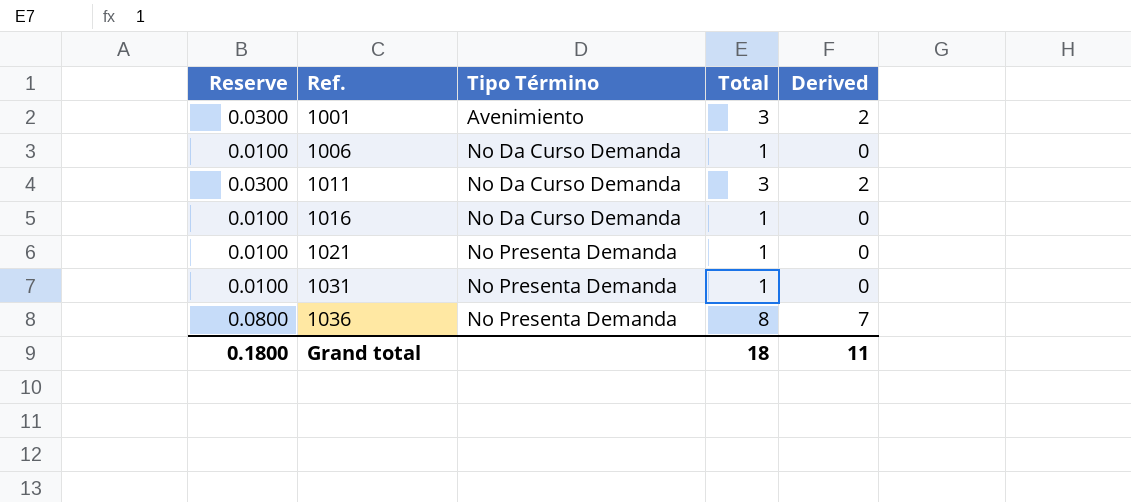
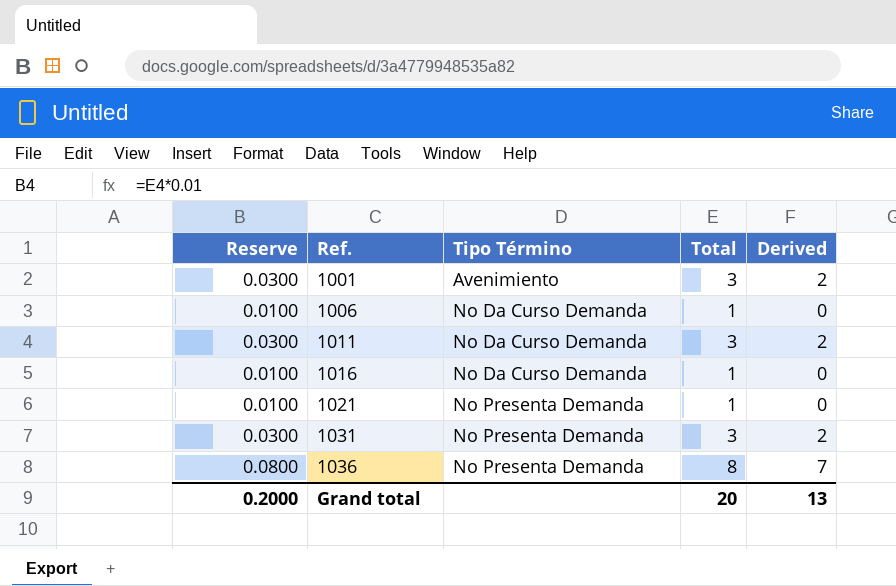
1031 | Reserve: 0.0100 -> 0.0300
1031 | Total: 1 -> 3
1031 | Derived: 0 -> 2
Grand total | Reserve: 0.1800 -> 0.2000
Grand total | Total: 18 -> 20
Grand total | Derived: 11 -> 13

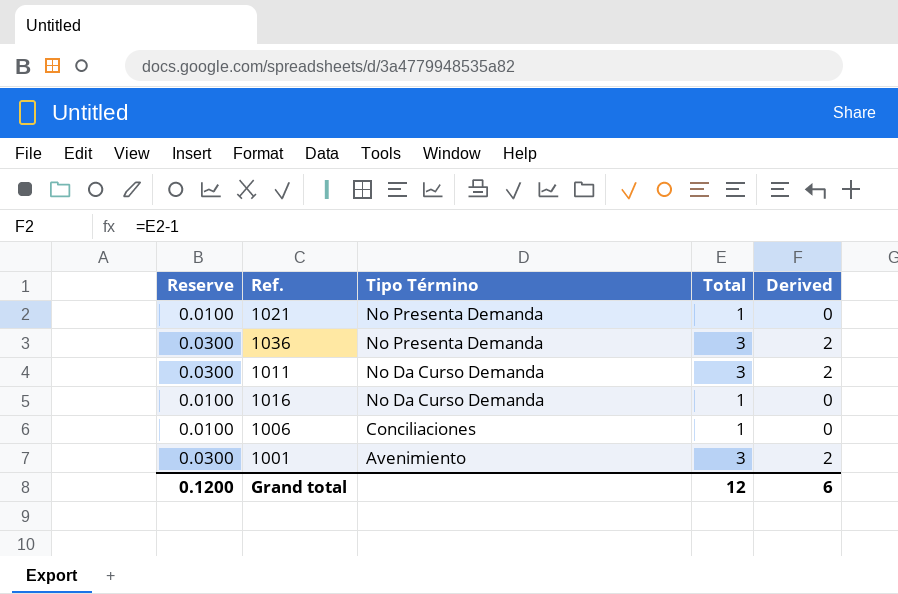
row order: Ref. ascending -> Tipo Término descending
row 1031: 0.0300 | No Presenta Demanda | 3 | 2 -> none
1036 | Reserve: 0.0800 -> 0.0300
1036 | Total: 8 -> 3
1036 | Derived: 7 -> 2
1006 | Tipo Término: No Da Curso Demanda -> Conciliaciones
Grand total | Reserve: 0.2000 -> 0.1200
Grand total | Total: 20 -> 12
Grand total | Derived: 13 -> 6

